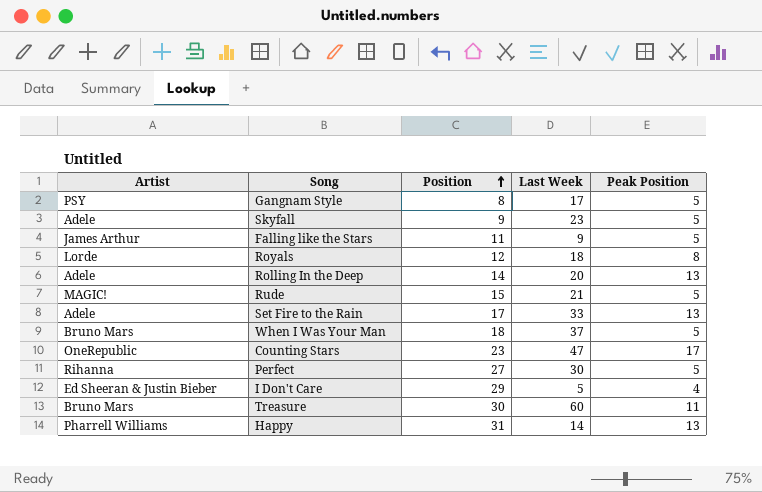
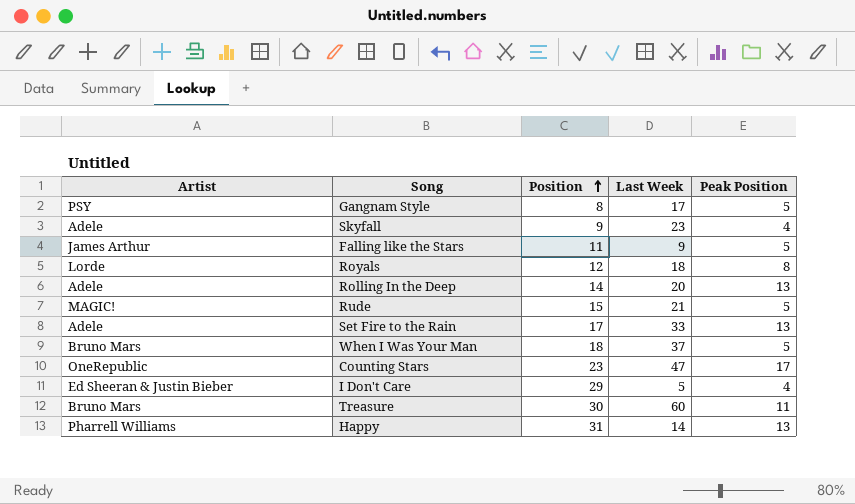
row Perfect: Rihanna | 27 | 30 | 5 -> none
Skyfall | Peak Position: 5 -> 4

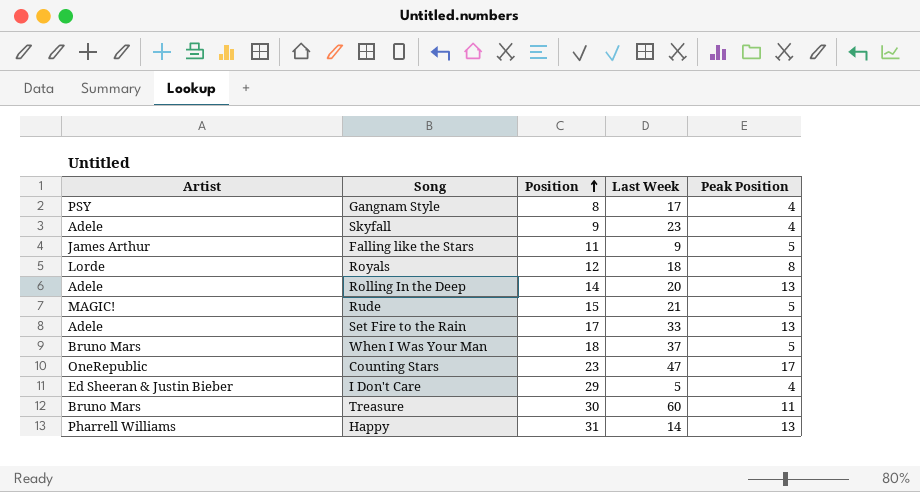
Gangnam Style | Peak Position: 5 -> 4

